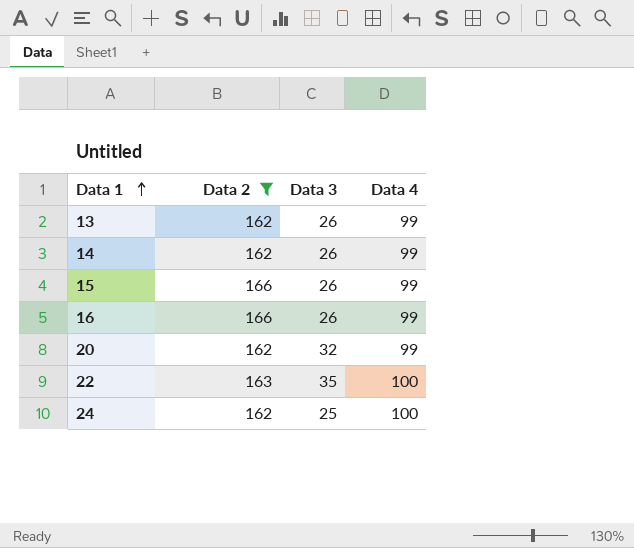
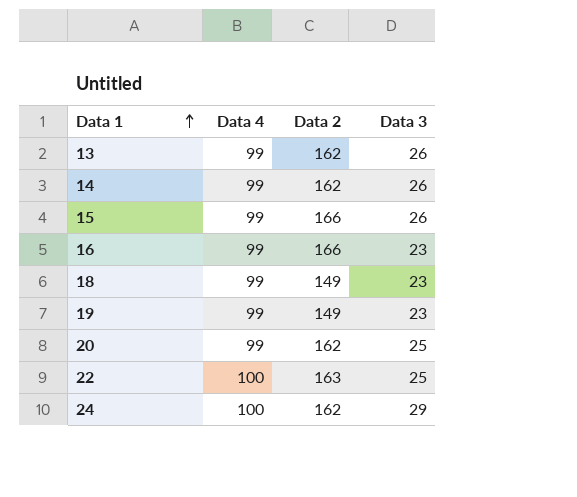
filter: Data 2 != 149 -> none
column Data 4 | position: 4 -> 2
16 | Data 3: 26 -> 23
20 | Data 3: 32 -> 25
22 | Data 3: 35 -> 25
24 | Data 3: 25 -> 29

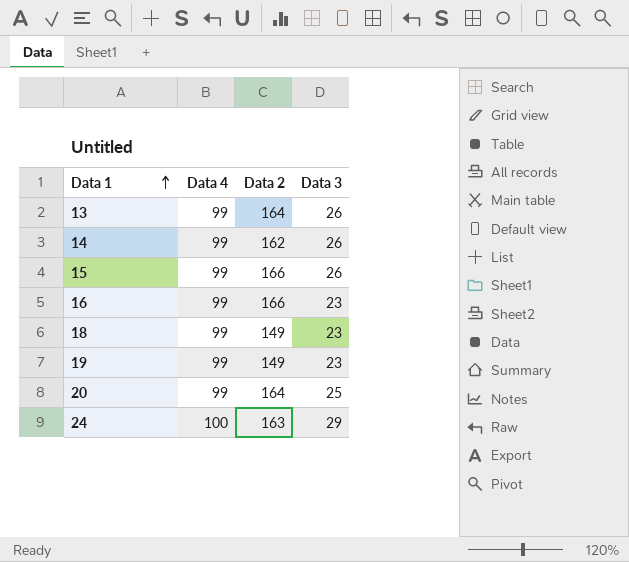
row 22: 100 | 163 | 25 -> none
13 | Data 2: 162 -> 164
20 | Data 2: 162 -> 164
24 | Data 2: 162 -> 163

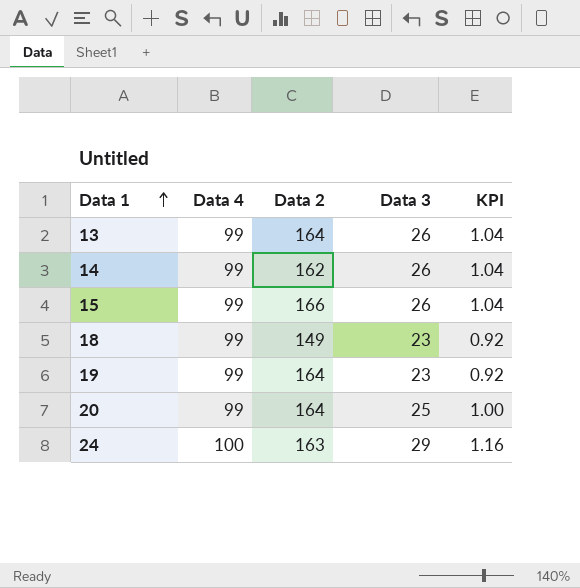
column KPI | formula: none -> [Data 3] * 0.04
row 16: 99 | 166 | 23 -> none
19 | Data 2: 149 -> 164

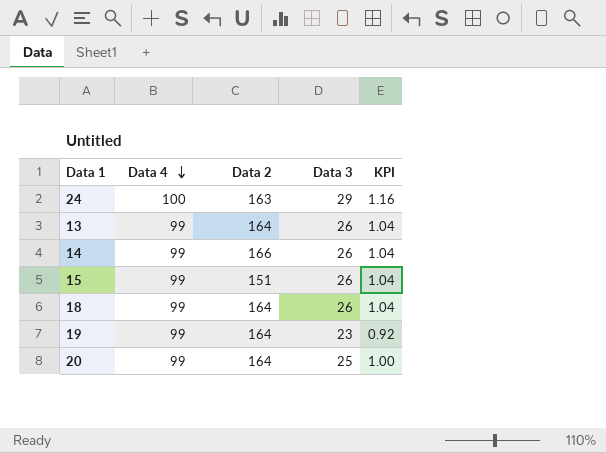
row order: Data 1 ascending -> Data 4 descending
14 | Data 2: 162 -> 166
15 | Data 2: 166 -> 151
18 | Data 2: 149 -> 164
18 | Data 3: 23 -> 26
18 | KPI: 0.92 -> 1.04

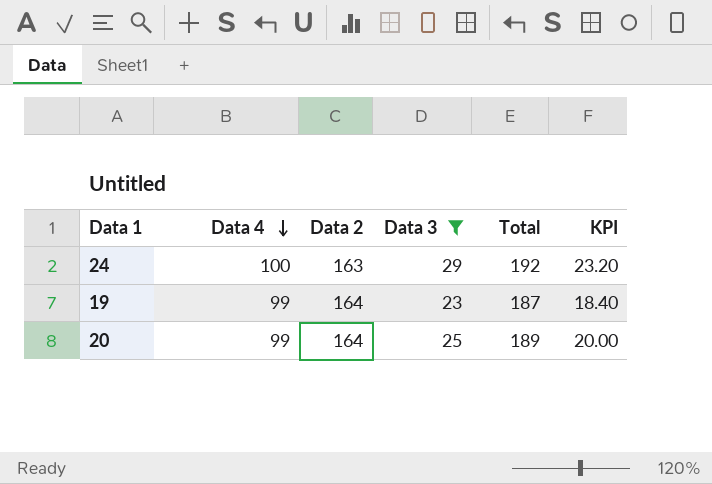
filter: none -> Data 3 != 26
column Total | formula: none -> [Data 2] + [Data 3]
column KPI | formula: [Data 3] * 0.04 -> [Data 3] * 0.8

